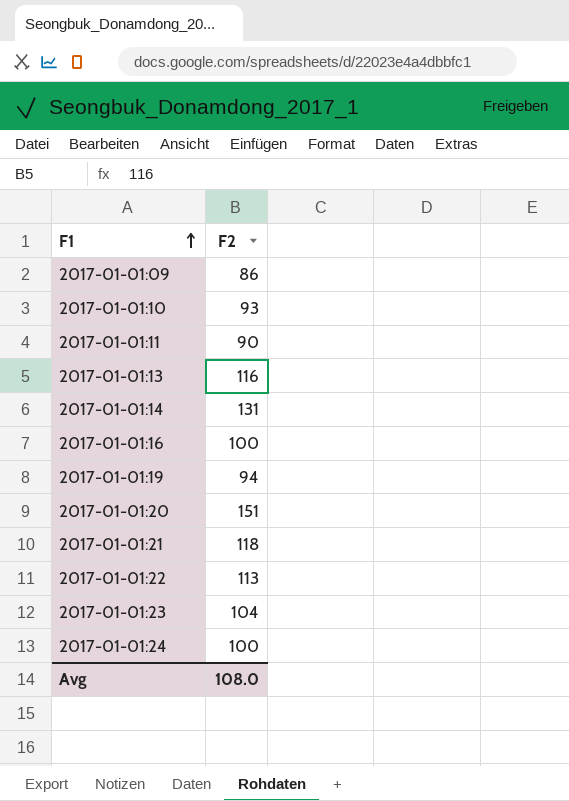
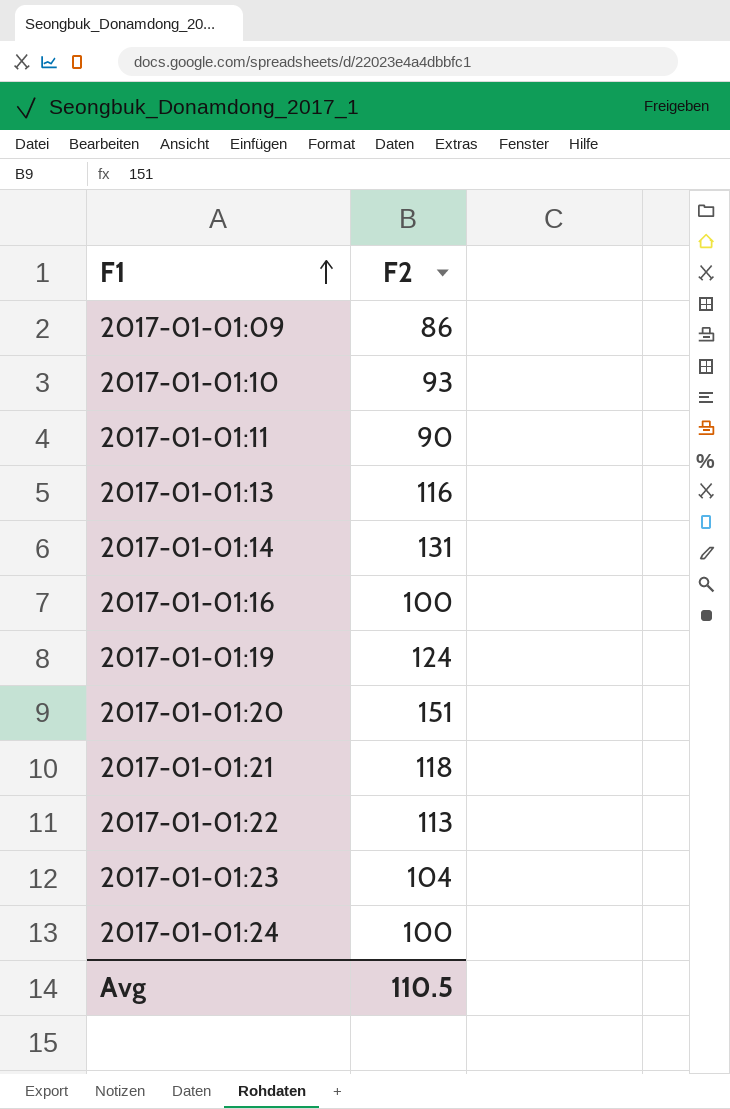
2017-01-01:19 | F2: 94 -> 124
Avg | F2: 108.0 -> 110.5

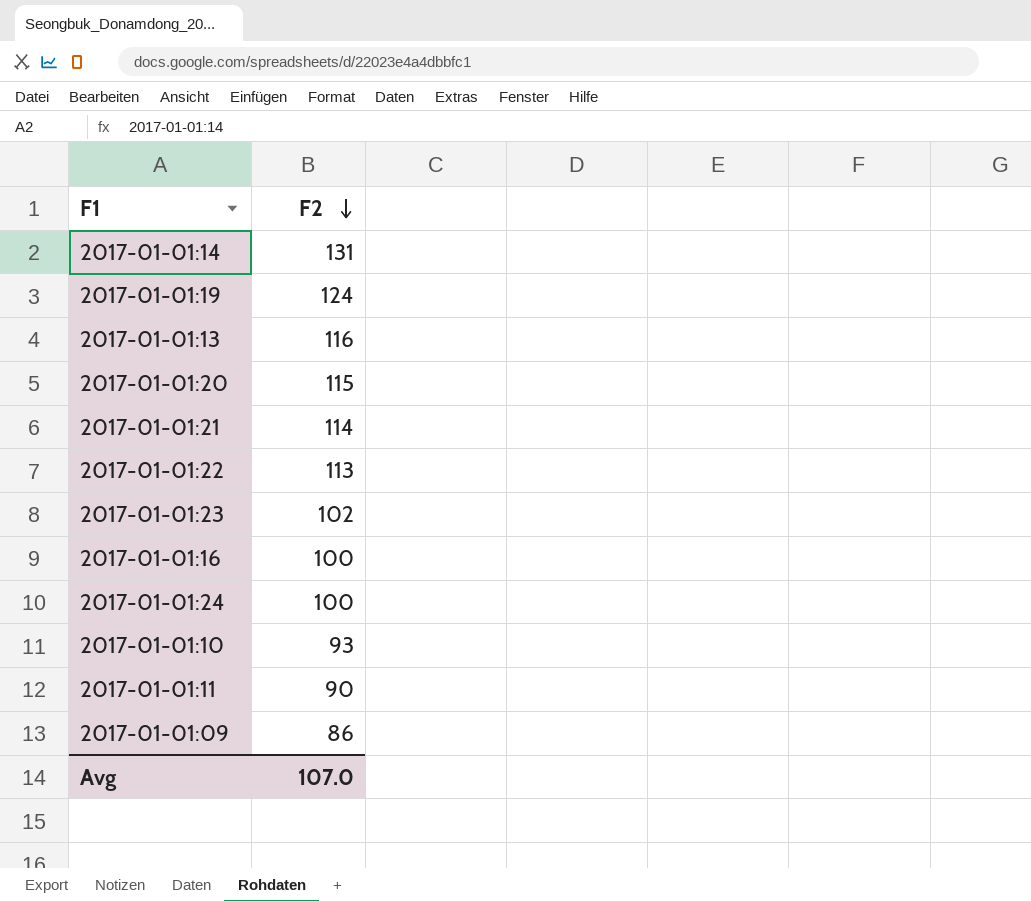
row order: F1 ascending -> F2 descending
2017-01-01:20 | F2: 151 -> 115
2017-01-01:21 | F2: 118 -> 114
2017-01-01:23 | F2: 104 -> 102
Avg | F2: 110.5 -> 107.0

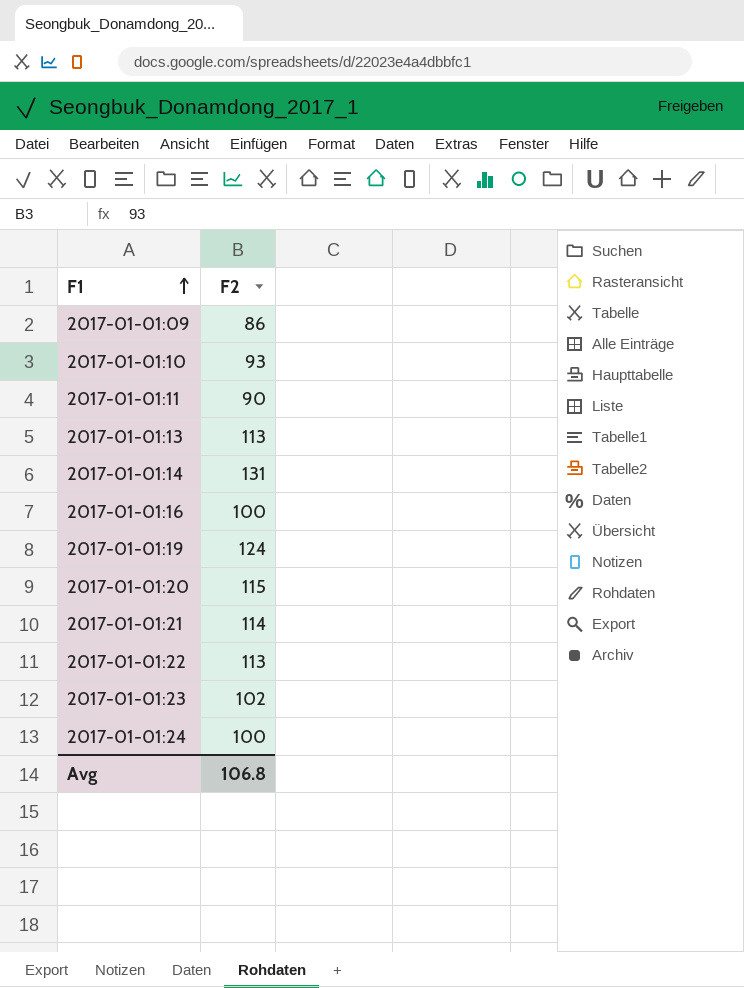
row order: F2 descending -> F1 ascending
2017-01-01:13 | F2: 116 -> 113
Avg | F2: 107.0 -> 106.8

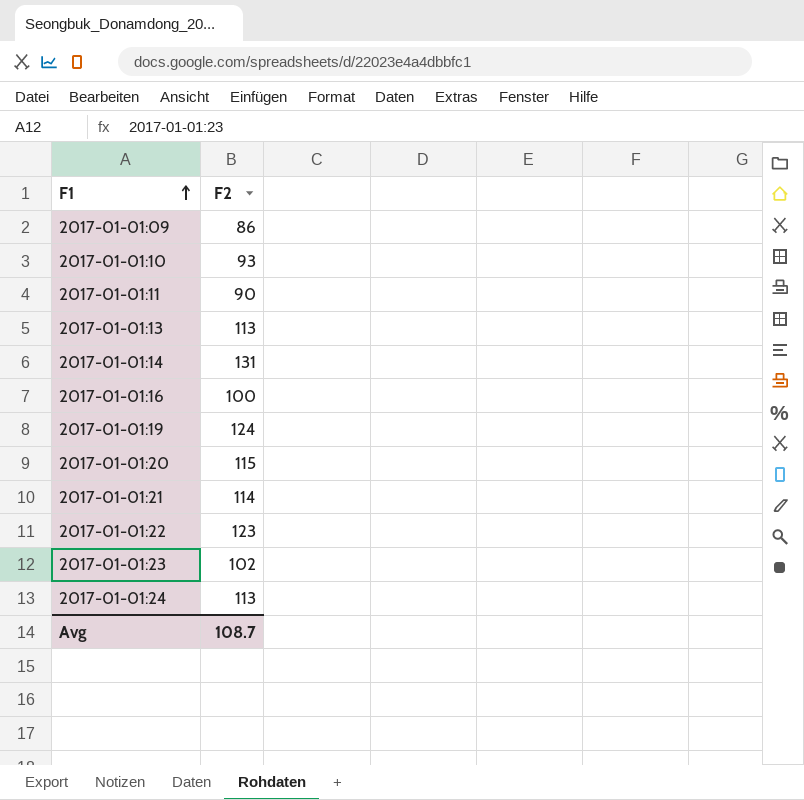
2017-01-01:22 | F2: 113 -> 123
2017-01-01:24 | F2: 100 -> 113
Avg | F2: 106.8 -> 108.7

